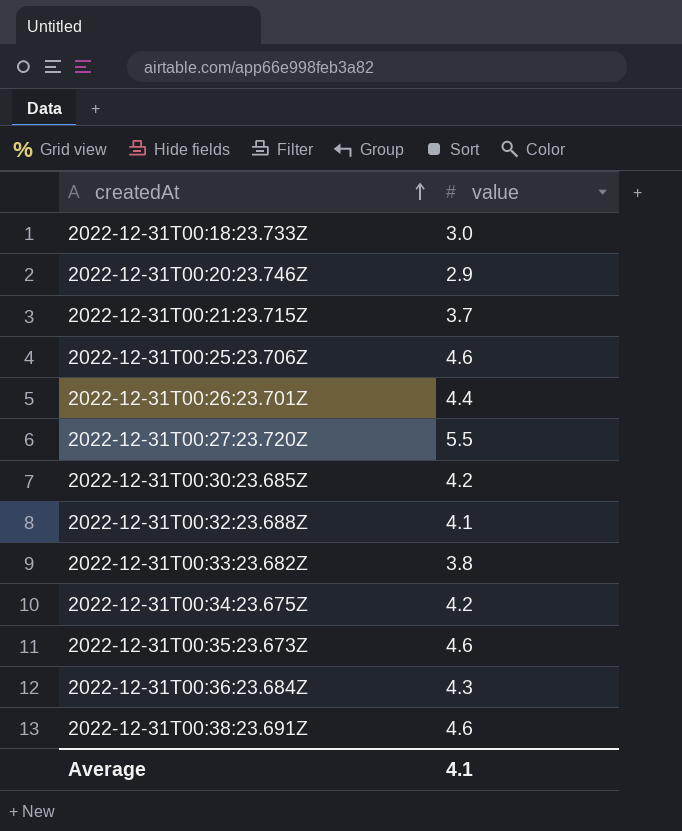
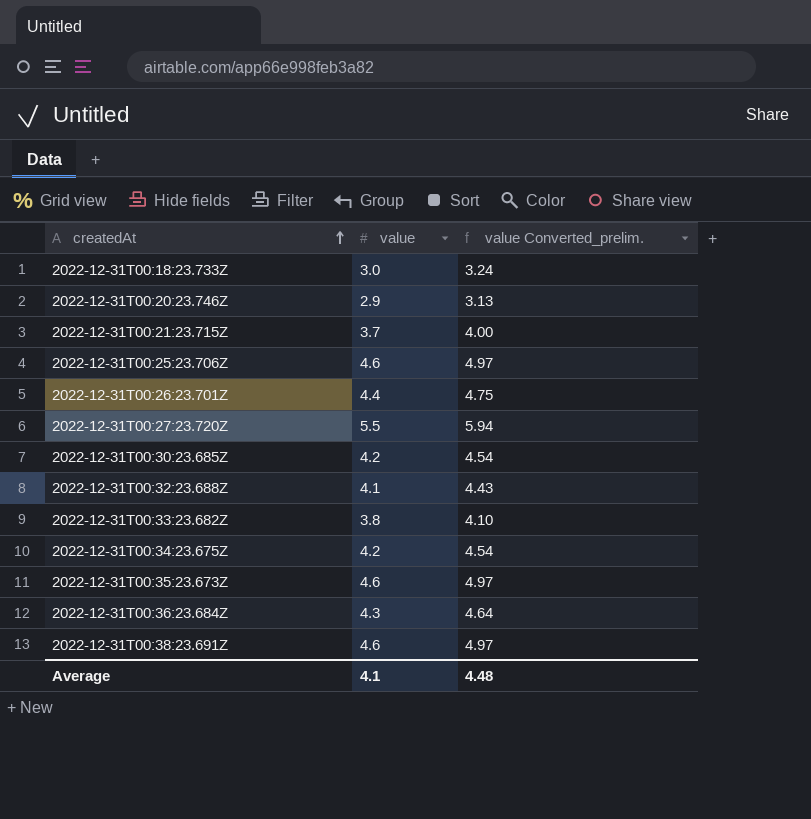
column value Converted_prelim. | formula: none -> [value] * 1.08

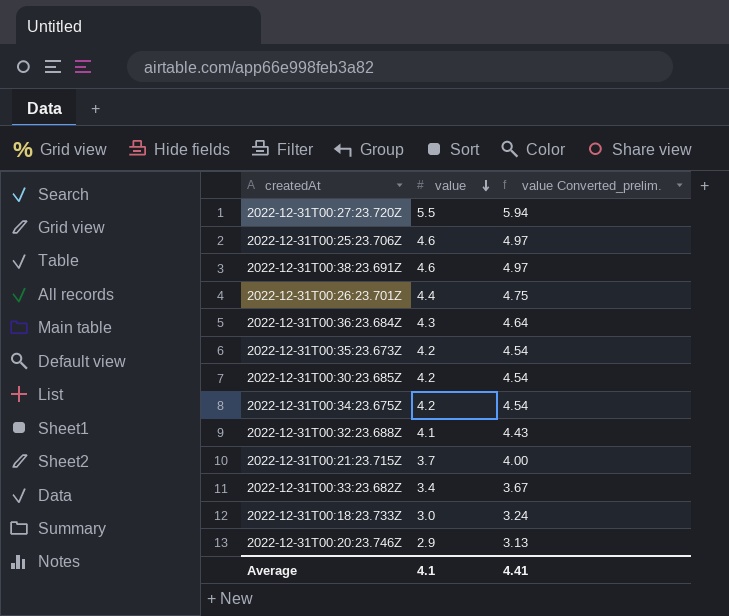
row order: createdAt ascending -> value descending
2022-12-31T00:35:23.673Z | value: 4.6 -> 4.2
2022-12-31T00:35:23.673Z | value Converted_prelim.: 4.97 -> 4.54
2022-12-31T00:33:23.682Z | value: 3.8 -> 3.4
2022-12-31T00:33:23.682Z | value Converted_prelim.: 4.10 -> 3.67
Average | value Converted_prelim.: 4.48 -> 4.41

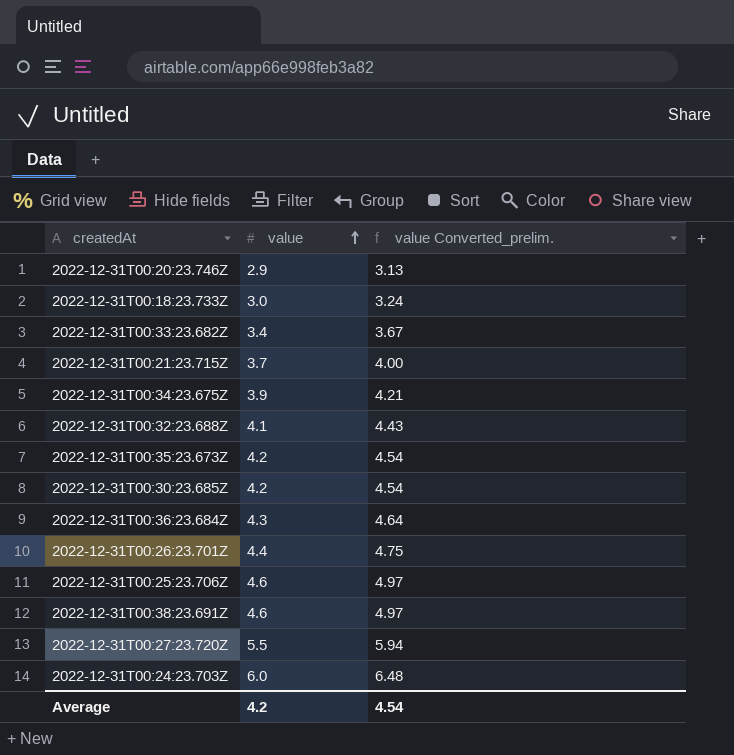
row order: value descending -> value ascending
2022-12-31T00:34:23.675Z | value: 4.2 -> 3.9
2022-12-31T00:34:23.675Z | value Converted_prelim.: 4.54 -> 4.21
row 2022-12-31T00:24:23.703Z: none -> 6.0 | 6.48
Average | value: 4.1 -> 4.2
Average | value Converted_prelim.: 4.41 -> 4.54

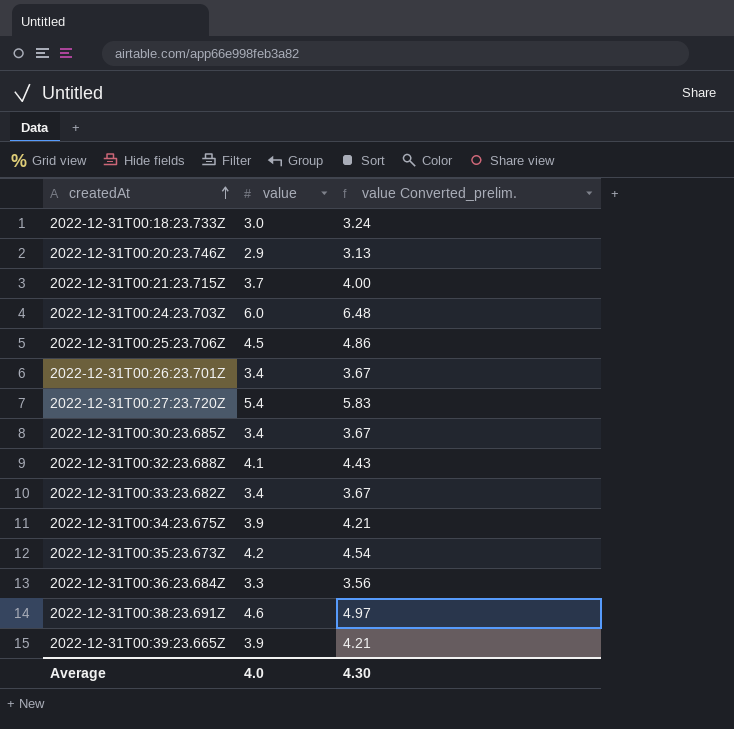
row order: value ascending -> createdAt ascending
2022-12-31T00:25:23.706Z | value: 4.6 -> 4.5
2022-12-31T00:25:23.706Z | value Converted_prelim.: 4.97 -> 4.86
2022-12-31T00:26:23.701Z | value: 4.4 -> 3.4
2022-12-31T00:26:23.701Z | value Converted_prelim.: 4.75 -> 3.67
2022-12-31T00:27:23.720Z | value: 5.5 -> 5.4
2022-12-31T00:27:23.720Z | value Converted_prelim.: 5.94 -> 5.83
2022-12-31T00:30:23.685Z | value: 4.2 -> 3.4
2022-12-31T00:30:23.685Z | value Converted_prelim.: 4.54 -> 3.67
2022-12-31T00:36:23.684Z | value: 4.3 -> 3.3
2022-12-31T00:36:23.684Z | value Converted_prelim.: 4.64 -> 3.56
row 2022-12-31T00:39:23.665Z: none -> 3.9 | 4.21
Average | value: 4.2 -> 4.0
Average | value Converted_prelim.: 4.54 -> 4.30

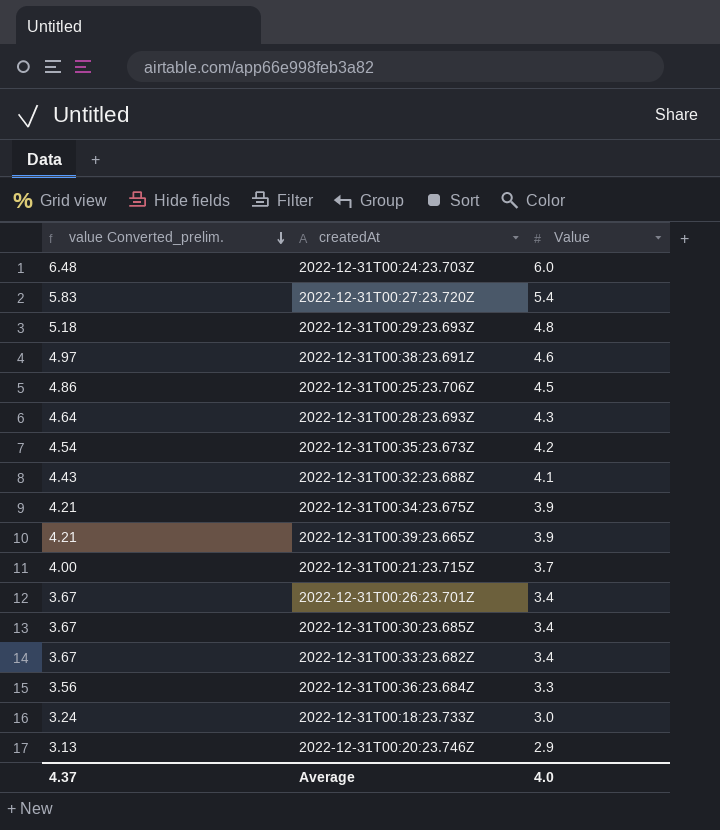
row order: createdAt ascending -> value Converted_prelim. descending
column value Converted_prelim. | position: 3 -> 1
column name: value -> Value
row 2022-12-31T00:29:23.693Z: none -> 5.18 | 4.8
row 2022-12-31T00:28:23.693Z: none -> 4.64 | 4.3
Average | value Converted_prelim.: 4.30 -> 4.37

